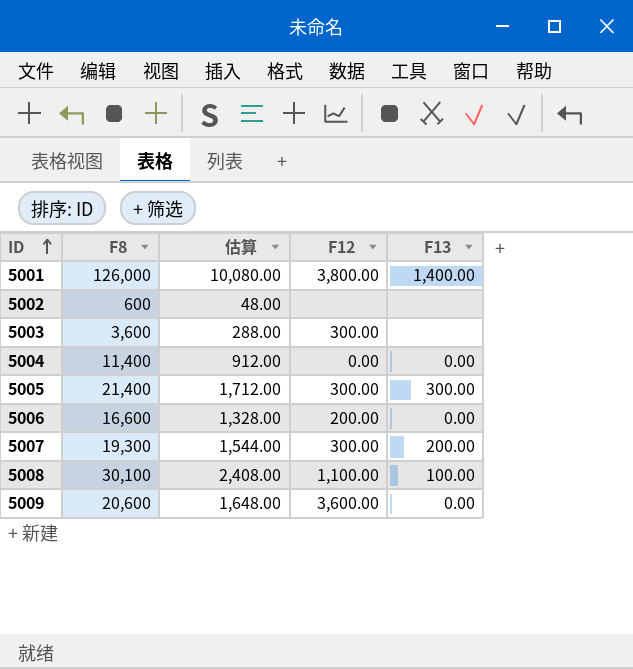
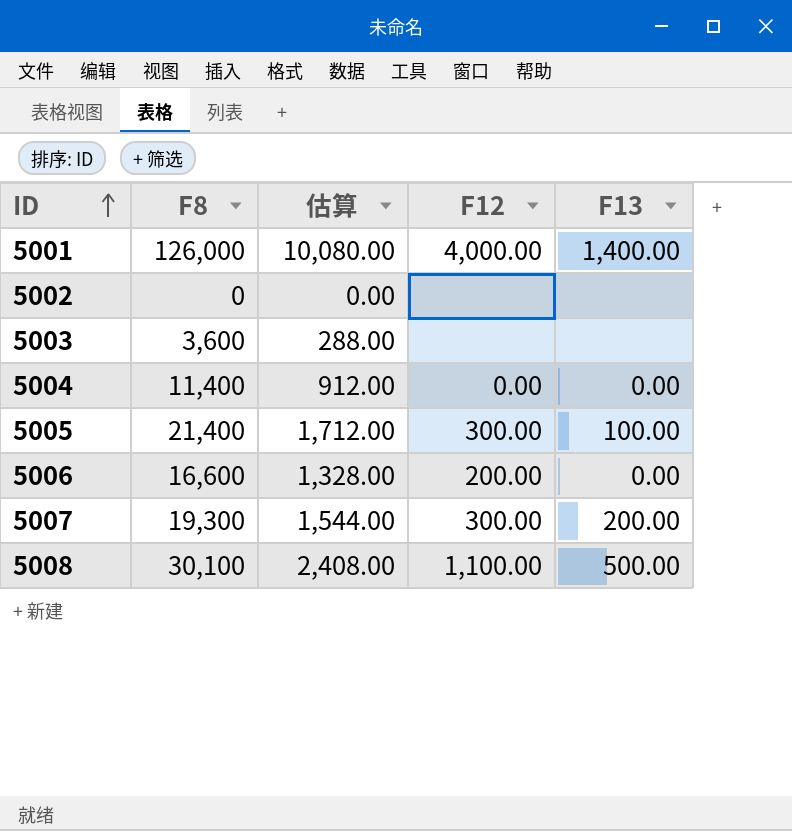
row 5009: 20,600 | 1,648.00 | 3,600.00 | 0.00 -> none
5001 | F12: 3,800.00 -> 4,000.00
5002 | F8: 600 -> 0
5002 | 估算: 48.00 -> 0.00
5003 | F12: 300.00 -> none
5005 | F13: 300.00 -> 100.00
5008 | F13: 100.00 -> 500.00

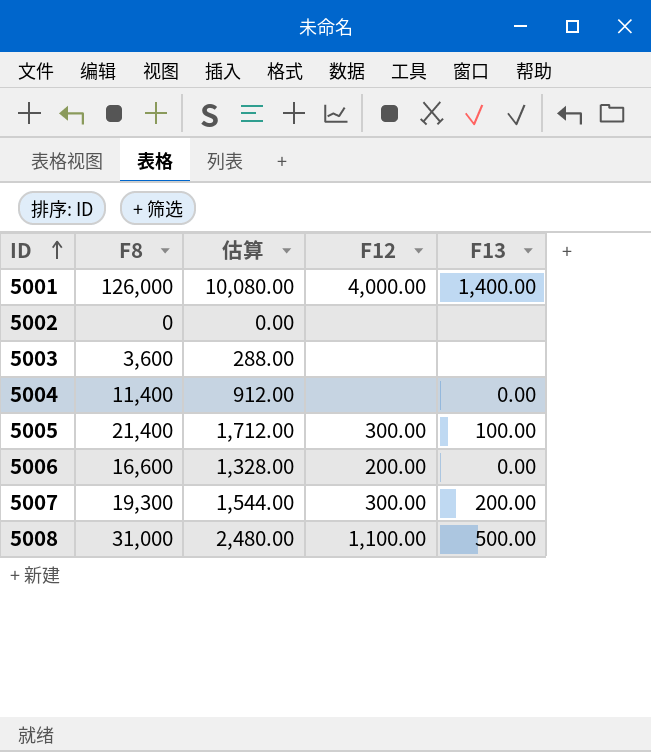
5004 | F12: 0.00 -> none
5008 | F8: 30,100 -> 31,000
5008 | 估算: 2,408.00 -> 2,480.00

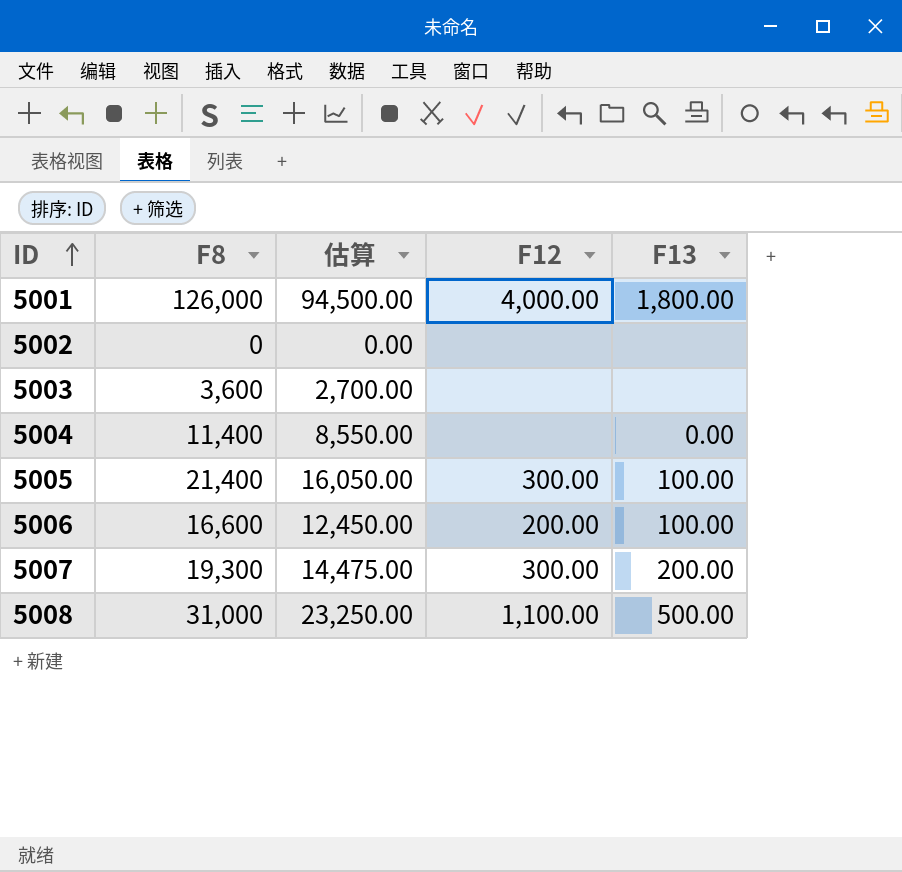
column 估算 | formula: [F8] * 0.08 -> [F8] * 0.75
5001 | F13: 1,400.00 -> 1,800.00
5006 | F13: 0.00 -> 100.00

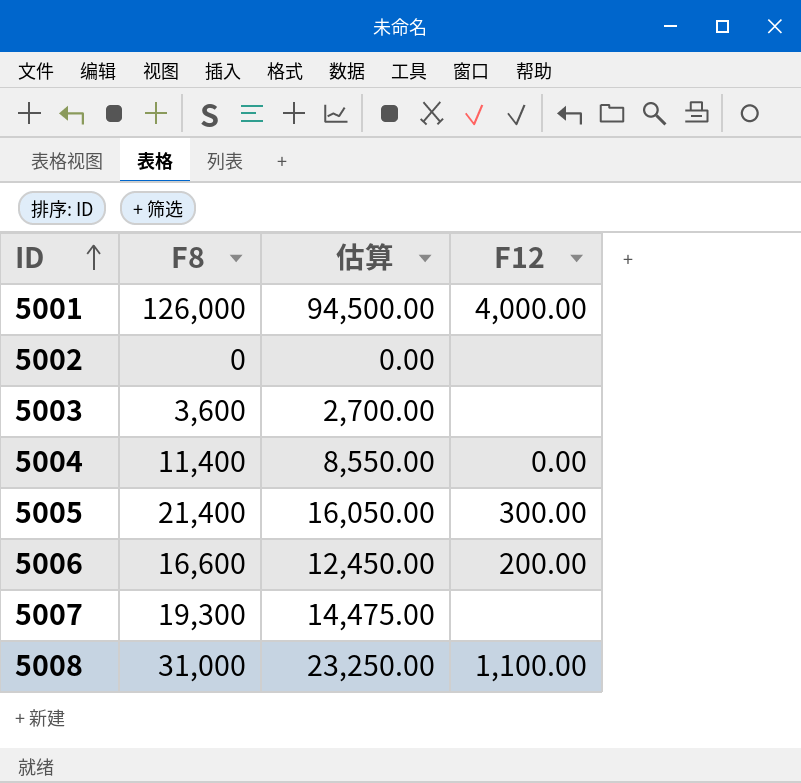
column F13 | position: 5 -> none
5004 | F12: none -> 0.00
5007 | F12: 300.00 -> none

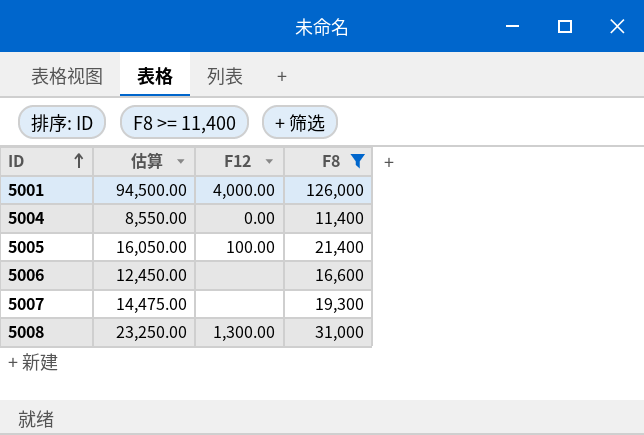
filter: none -> F8 >= 11,400
column F8 | position: 2 -> 4
5005 | F12: 300.00 -> 100.00
5006 | F12: 200.00 -> none
5008 | F12: 1,100.00 -> 1,300.00

